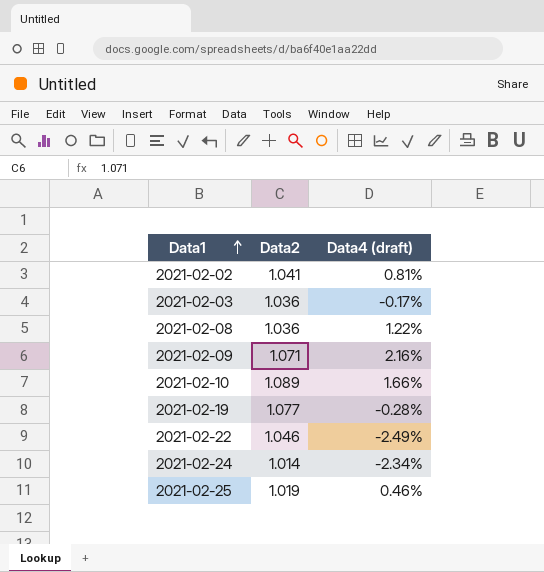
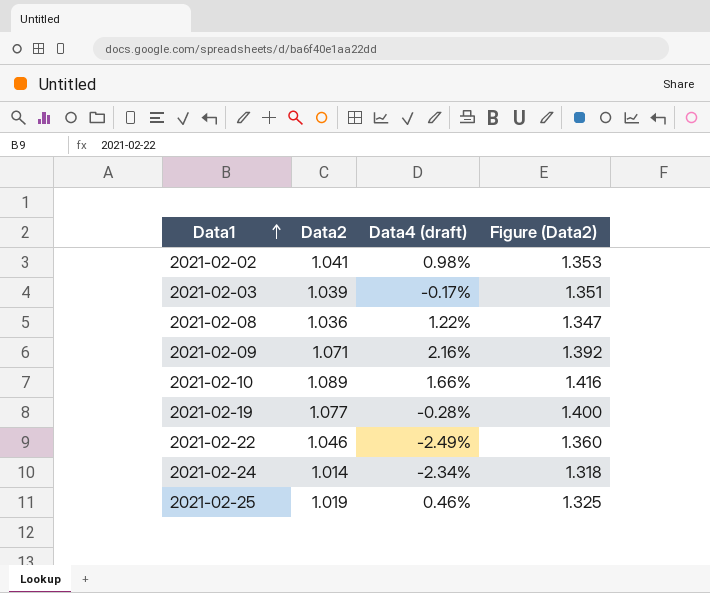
column Figure (Data2) | formula: none -> [Data2] * 1.3
2021-02-02 | Data4 (draft): 0.81% -> 0.98%
2021-02-03 | Data2: 1.036 -> 1.039

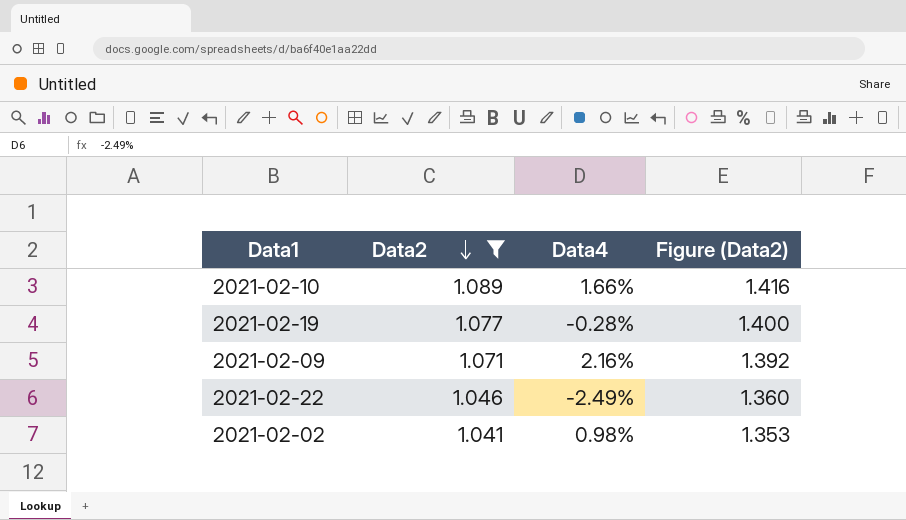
filter: none -> Data2 >= 1.041
row order: Data1 ascending -> Data2 descending
column name: Data4 (draft) -> Data4

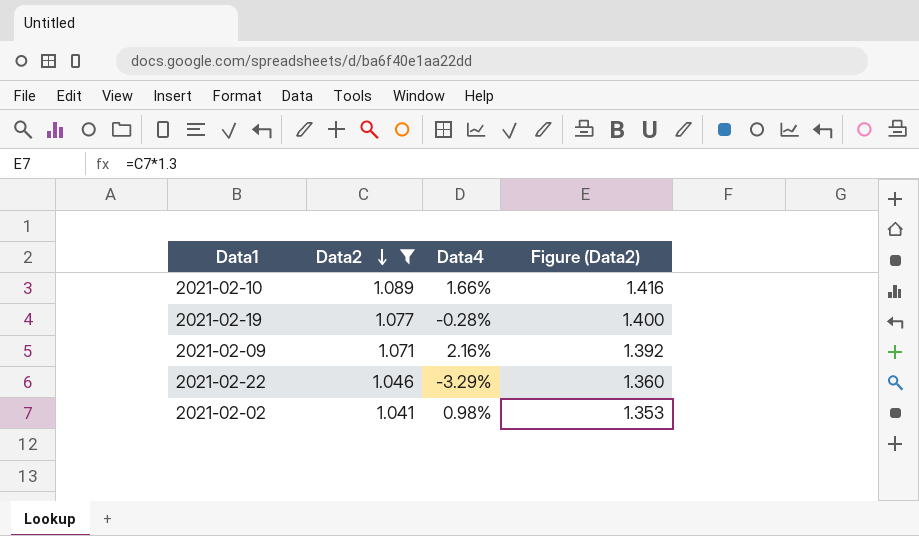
2021-02-22 | Data4: -2.49% -> -3.29%

